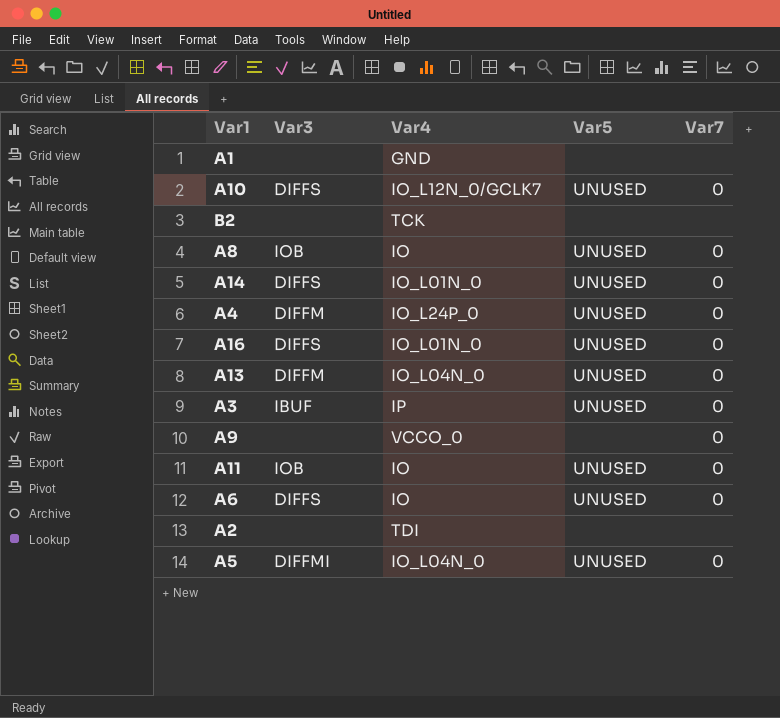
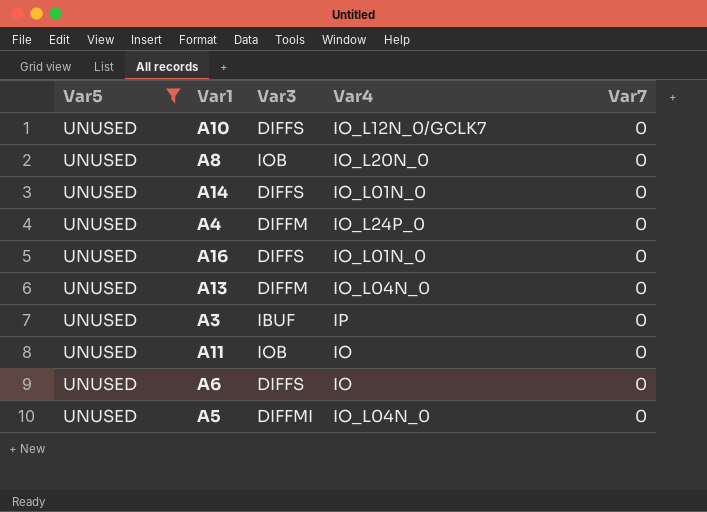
filter: none -> Var5 = UNUSED
column Var5 | position: 4 -> 1
A8 | Var4: IO -> IO_L20N_0

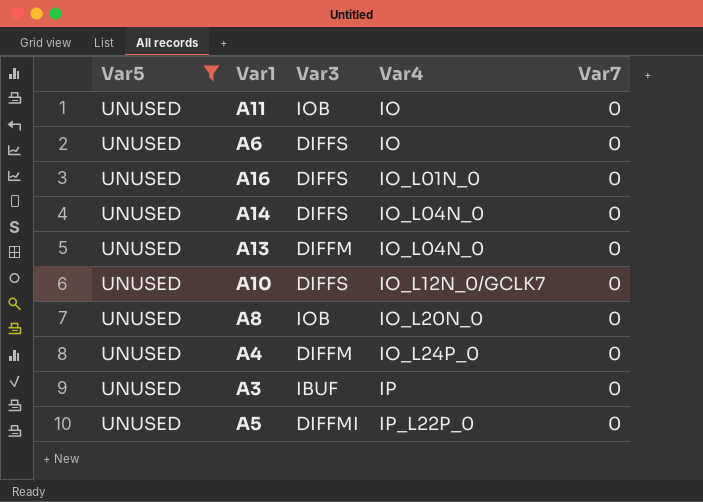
row order: none -> Var4 ascending
A14 | Var4: IO_L01N_0 -> IO_L04N_0
A5 | Var4: IO_L04N_0 -> IP_L22P_0

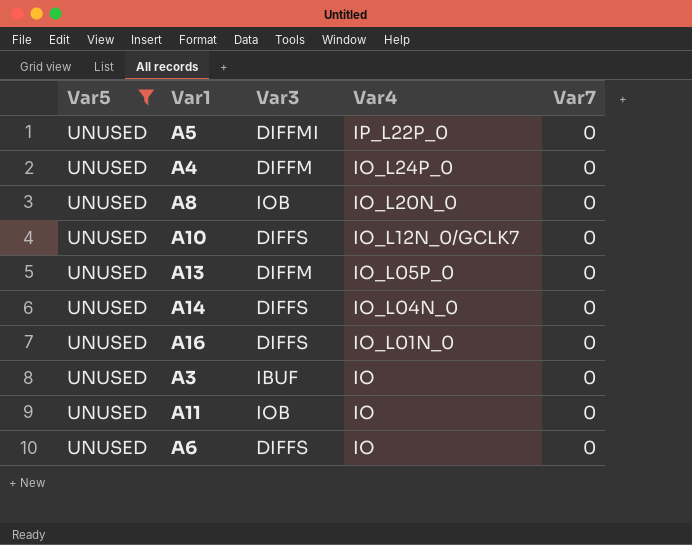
row order: Var4 ascending -> Var4 descending
A13 | Var4: IO_L04N_0 -> IO_L05P_0
A3 | Var4: IP -> IO

